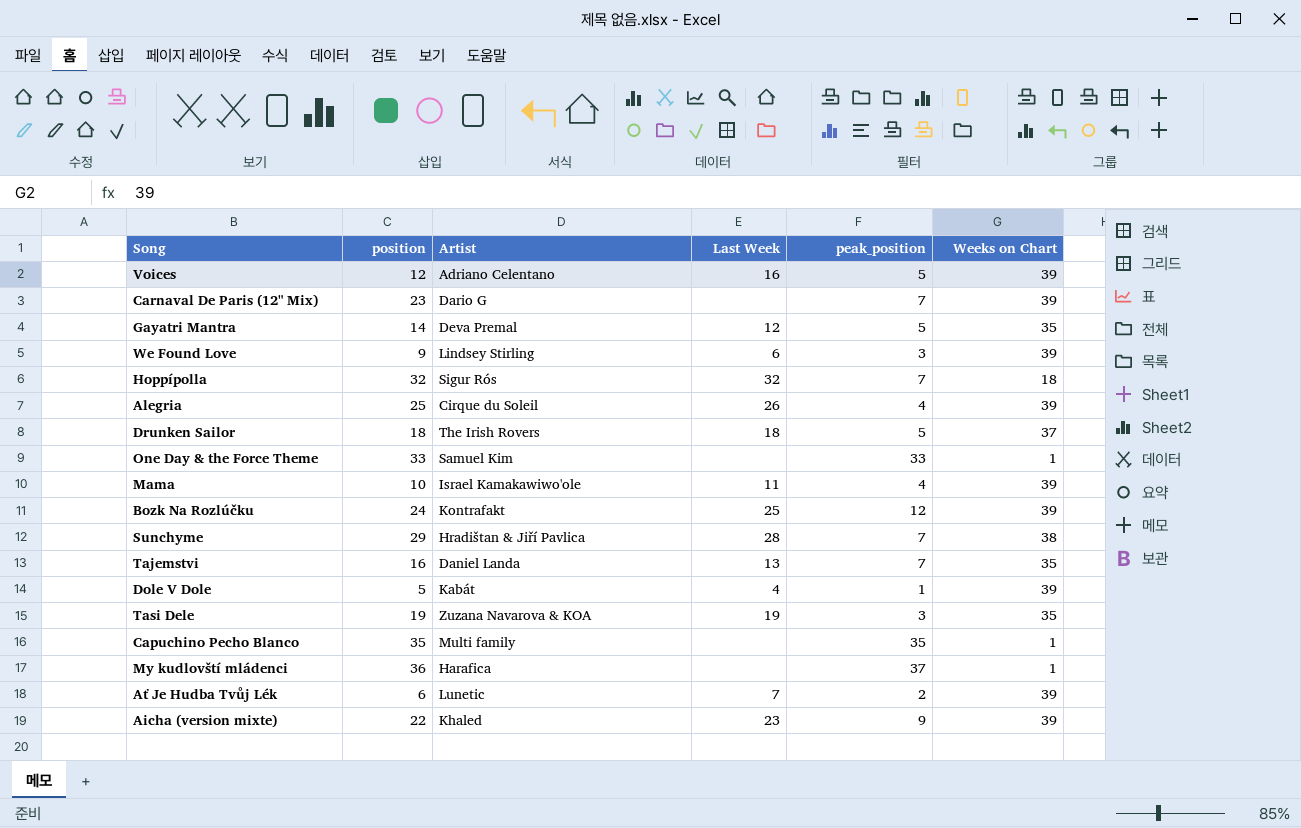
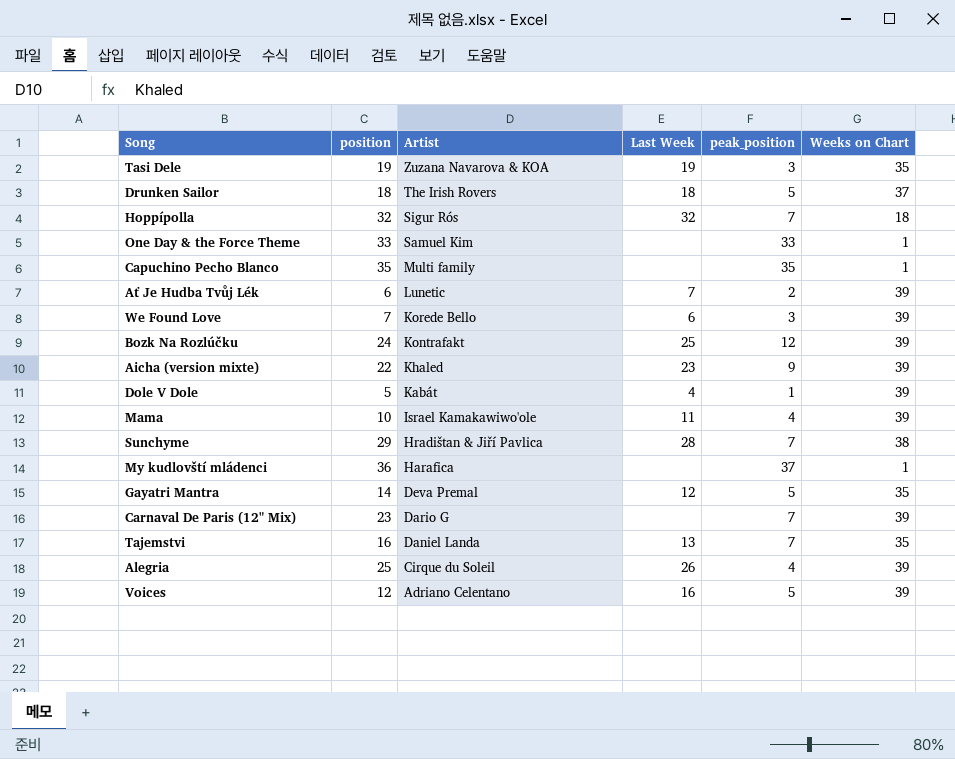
row order: none -> Artist descending
We Found Love | position: 9 -> 7
We Found Love | Artist: Lindsey Stirling -> Korede Bello

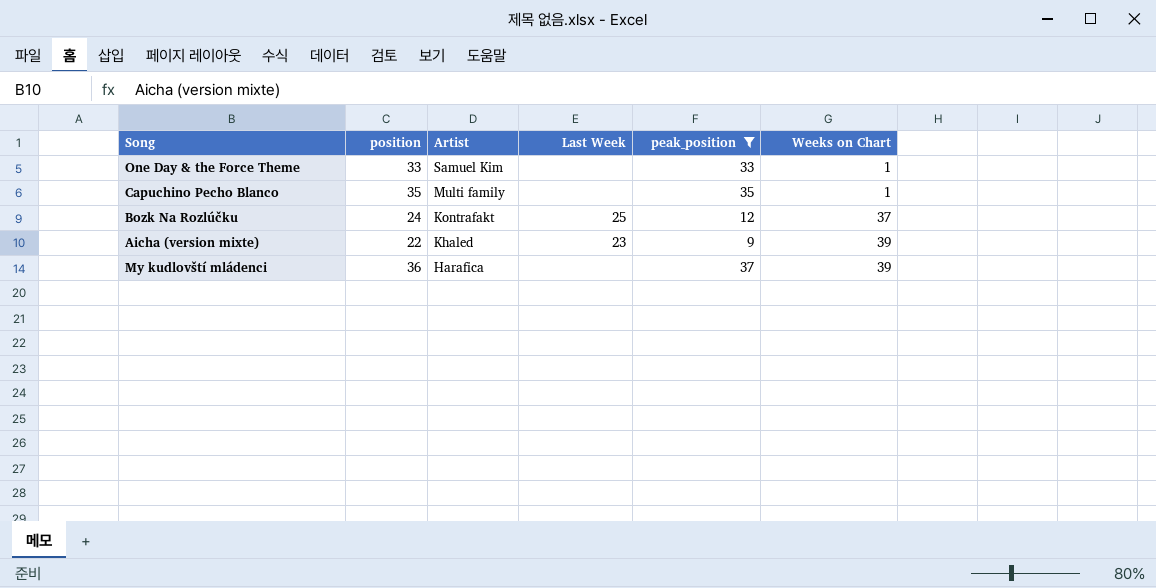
filter: none -> peak_position >= 9
Bozk Na Rozlúčku | Weeks on Chart: 39 -> 37
My kudlovští mládenci | Weeks on Chart: 1 -> 39

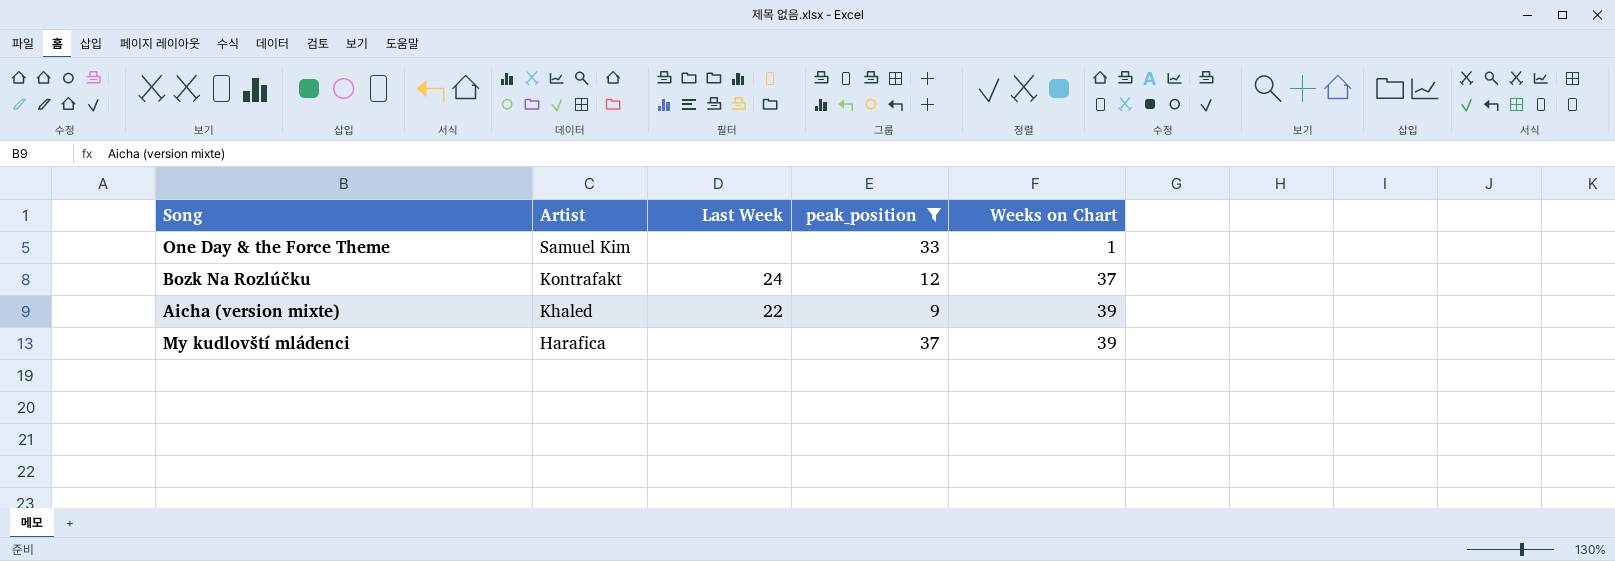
column position | position: 2 -> none
row Capuchino Pecho Blanco: 35 | Multi family | none | 35 | 1 -> none
Bozk Na Rozlúčku | Last Week: 25 -> 24
Aicha (version mixte) | Last Week: 23 -> 22

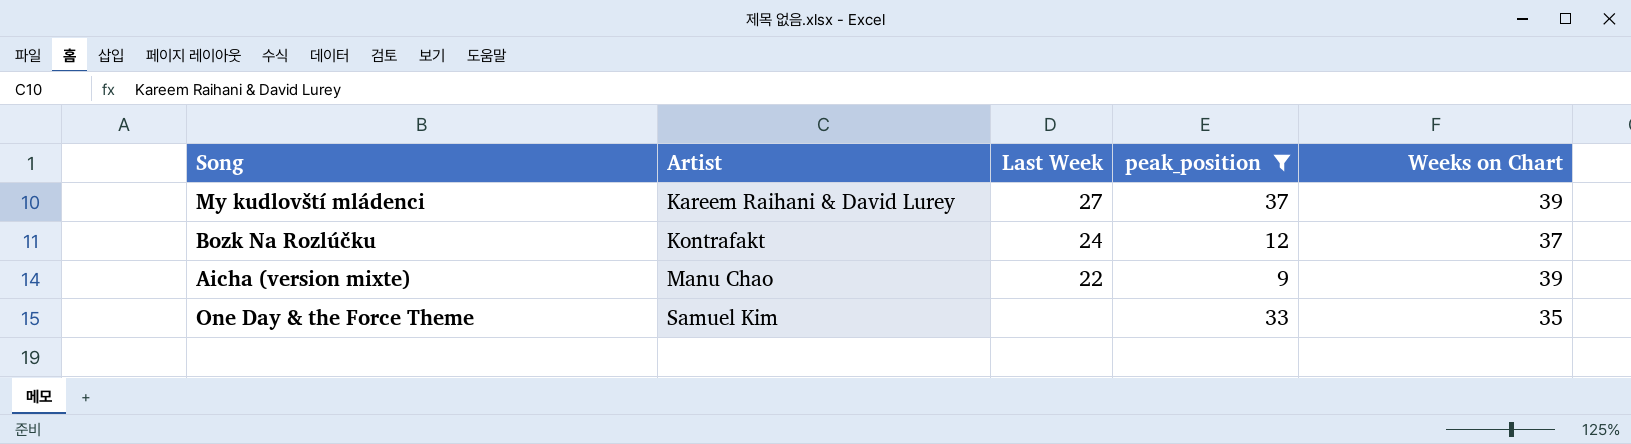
row order: Artist descending -> Artist ascending
My kudlovští mládenci | Artist: Harafica -> Kareem Raihani & David Lurey
My kudlovští mládenci | Last Week: none -> 27
Aicha (version mixte) | Artist: Khaled -> Manu Chao
One Day & the Force Theme | Weeks on Chart: 1 -> 35

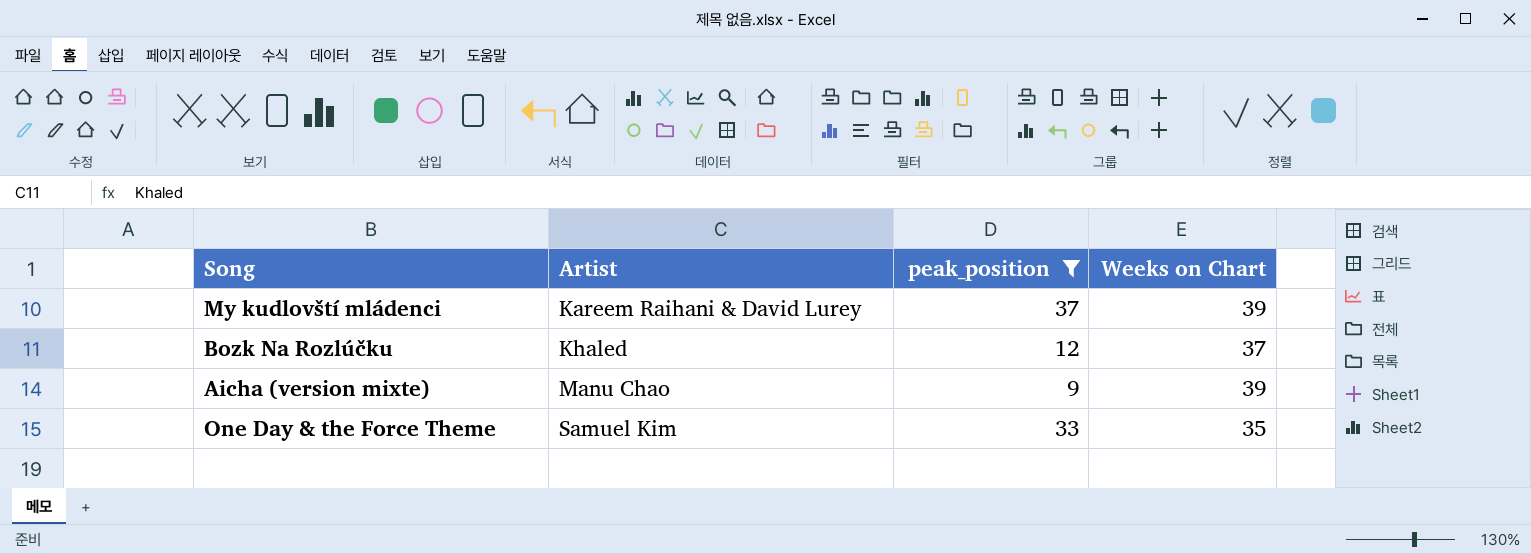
column Last Week | position: 3 -> none
Bozk Na Rozlúčku | Artist: Kontrafakt -> Khaled

